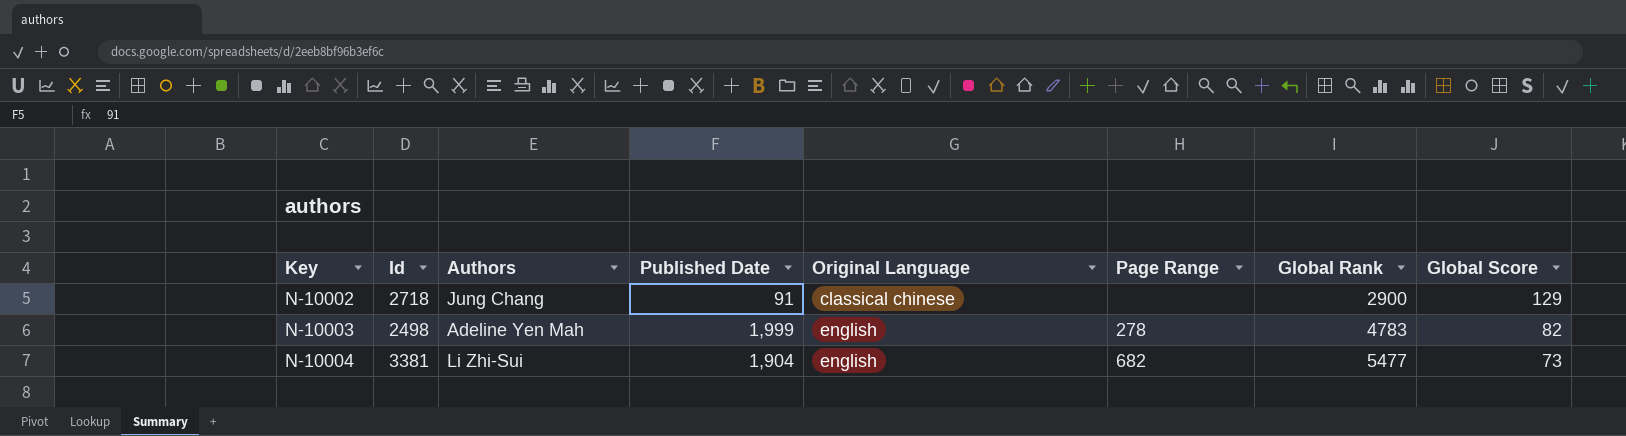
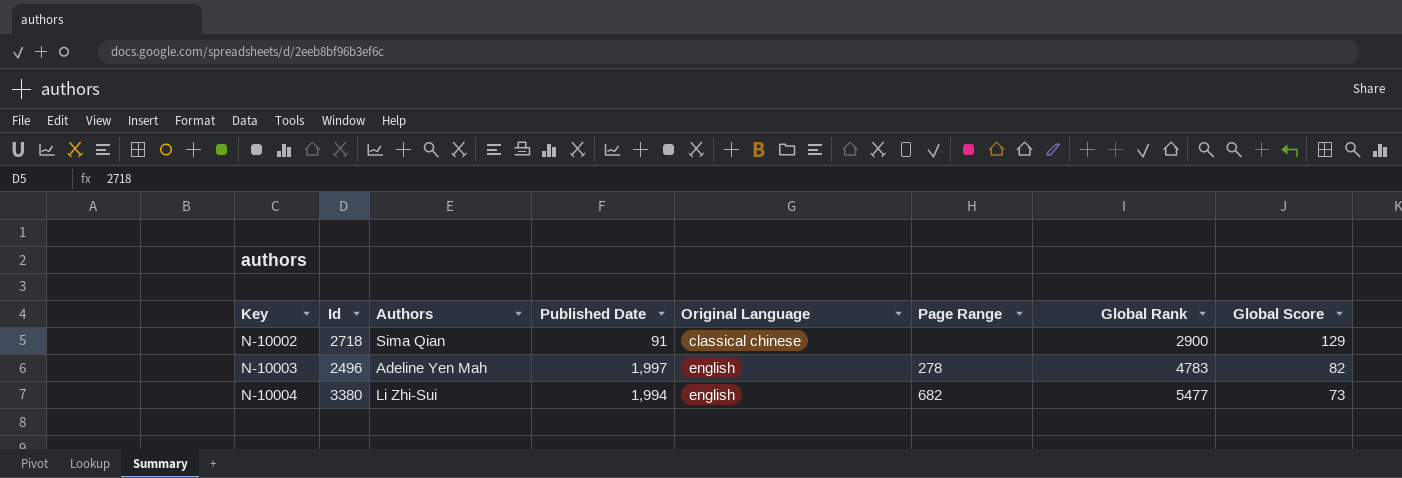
N-10002 | Authors: Jung Chang -> Sima Qian
N-10003 | Id: 2498 -> 2496
N-10003 | Published Date: 1,999 -> 1,997
N-10004 | Id: 3381 -> 3380
N-10004 | Published Date: 1,904 -> 1,994

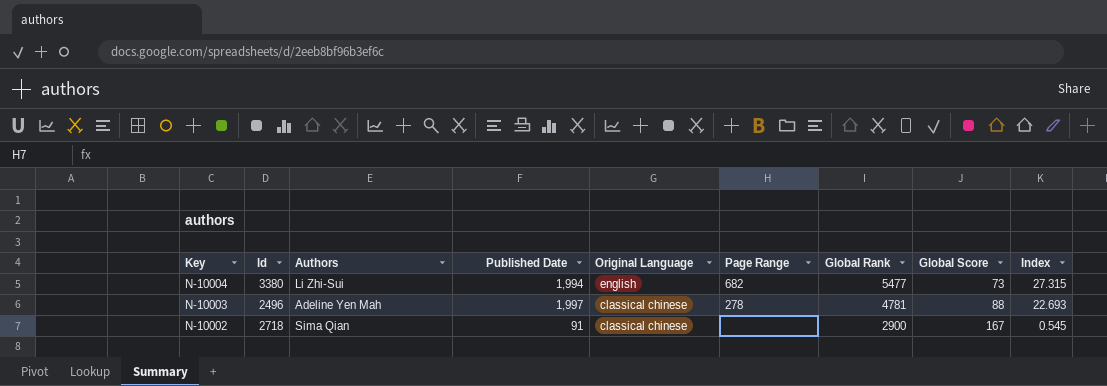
row order: Key ascending -> Key descending
column Index | formula: none -> [Published Date] / [Global Score]
N-10003 | Original Language: english -> classical chinese
N-10003 | Global Rank: 4783 -> 4781
N-10003 | Global Score: 82 -> 88
N-10002 | Global Score: 129 -> 167

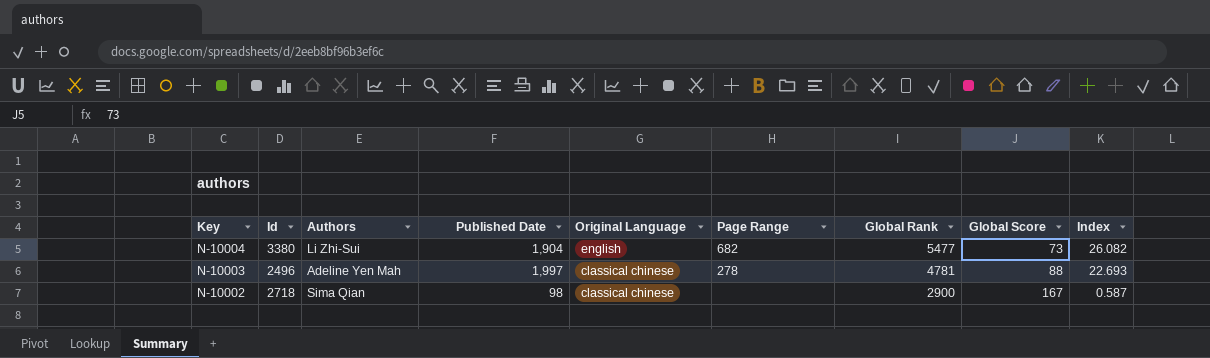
N-10004 | Published Date: 1,994 -> 1,904
N-10004 | Index: 27.315 -> 26.082
N-10002 | Published Date: 91 -> 98
N-10002 | Index: 0.545 -> 0.587

